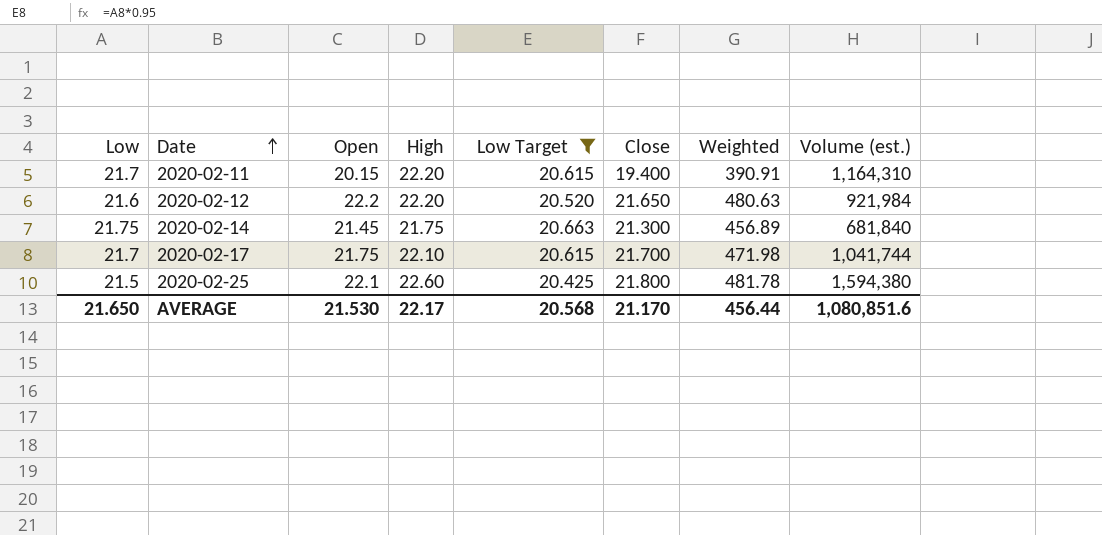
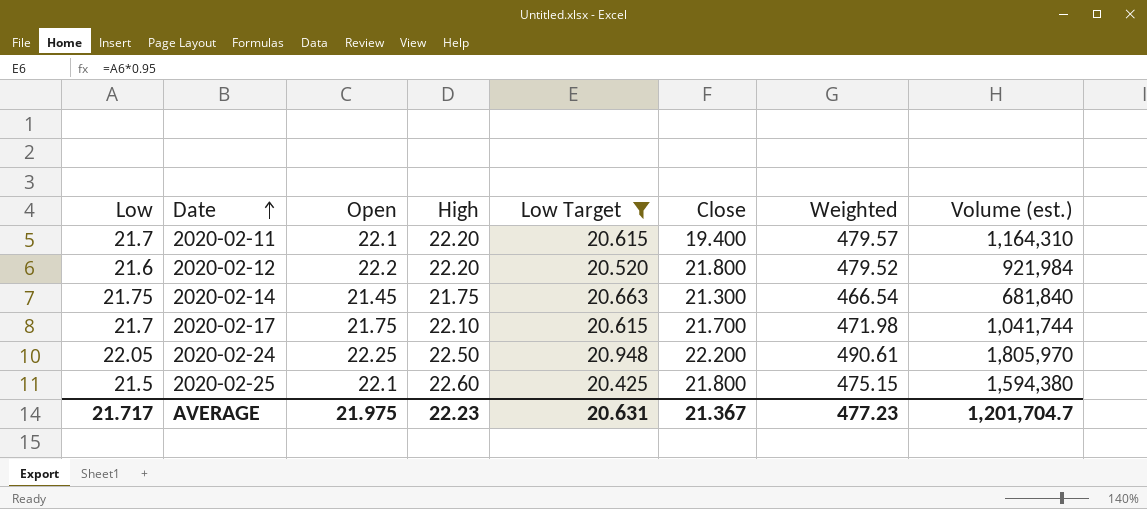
column Weighted | formula: [Open] * [Close] -> [Low] * [Open]
2020-02-11 | Open: 20.15 -> 22.1
2020-02-12 | Close: 21.650 -> 21.800
row 2020-02-24: none -> 22.05 | 22.25 | 22.50 | 20.948 | 22.200 | 490.61 | 1,805,970
AVERAGE | Low: 21.650 -> 21.717
AVERAGE | Open: 21.530 -> 21.975
AVERAGE | High: 22.17 -> 22.23
AVERAGE | Low Target: 20.568 -> 20.631
AVERAGE | Close: 21.170 -> 21.367
AVERAGE | Weighted: 456.44 -> 477.23
AVERAGE | Volume (est.): 1,080,851.6 -> 1,201,704.7

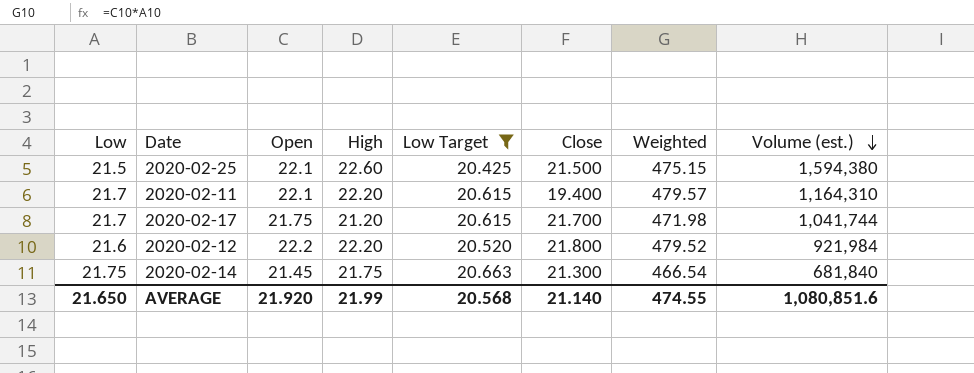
row order: Date ascending -> Volume (est.) descending
row 2020-02-24: 22.05 | 22.25 | 22.50 | 20.948 | 22.200 | 490.61 | 1,805,970 -> none
2020-02-25 | Close: 21.800 -> 21.500
2020-02-17 | High: 22.10 -> 21.20
AVERAGE | Low: 21.717 -> 21.650
AVERAGE | Open: 21.975 -> 21.920
AVERAGE | High: 22.23 -> 21.99
AVERAGE | Low Target: 20.631 -> 20.568
AVERAGE | Close: 21.367 -> 21.140
AVERAGE | Weighted: 477.23 -> 474.55
AVERAGE | Volume (est.): 1,201,704.7 -> 1,080,851.6

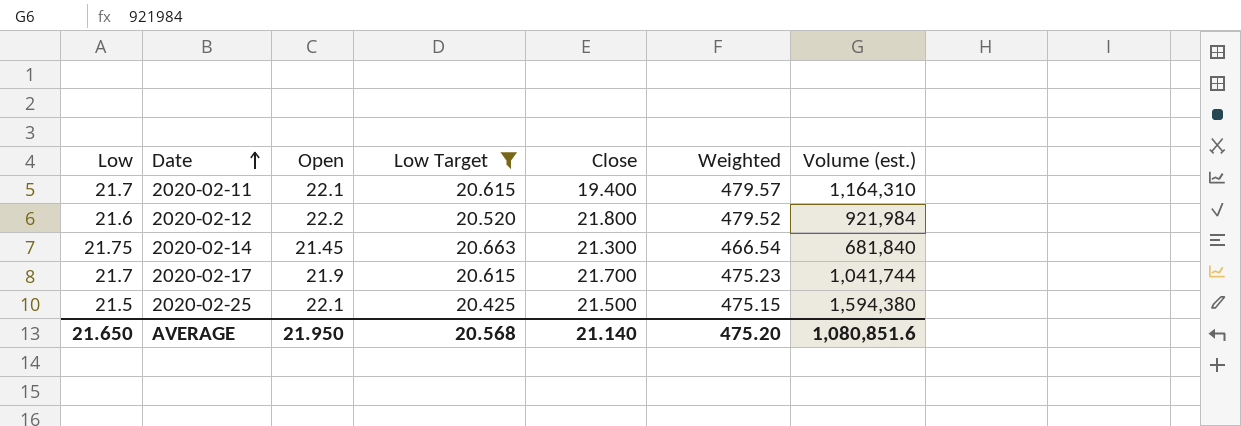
row order: Volume (est.) descending -> Date ascending
column High | position: 4 -> none
2020-02-17 | Open: 21.75 -> 21.9
2020-02-17 | Weighted: 471.98 -> 475.23
AVERAGE | Open: 21.920 -> 21.950
AVERAGE | Weighted: 474.55 -> 475.20

